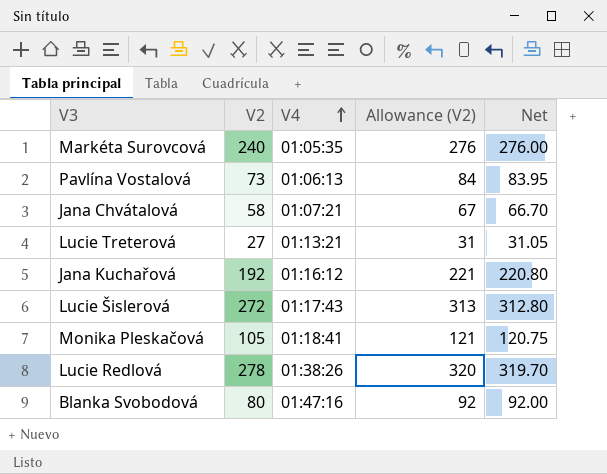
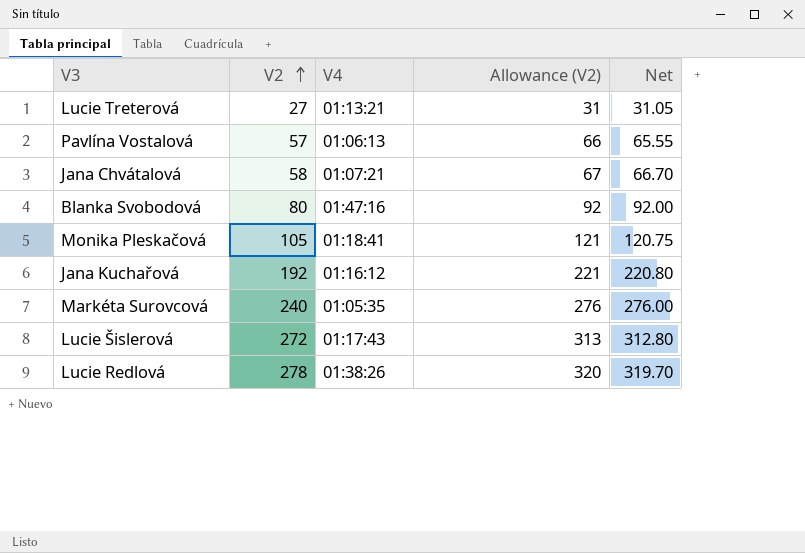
row order: V4 ascending -> V2 ascending
Pavlína Vostalová | V2: 73 -> 57
Pavlína Vostalová | Allowance (V2): 84 -> 66
Pavlína Vostalová | Net: 83.95 -> 65.55

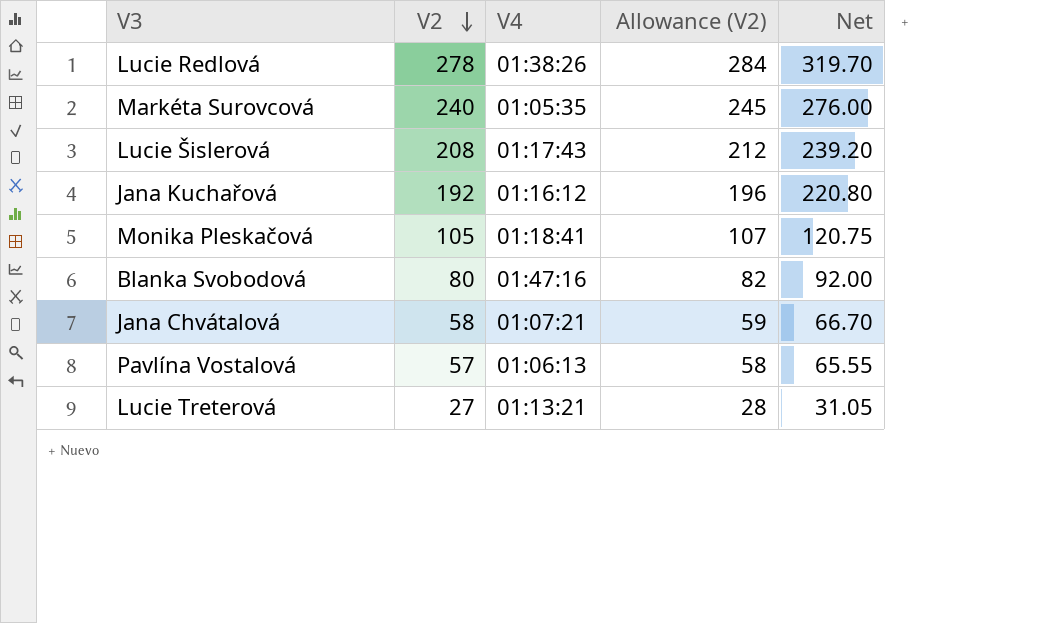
row order: V2 ascending -> V2 descending
column Allowance (V2) | formula: [V2] * 1.15 -> [V2] * 1.02
Lucie Šislerová | V2: 272 -> 208
Lucie Šislerová | Net: 312.80 -> 239.20

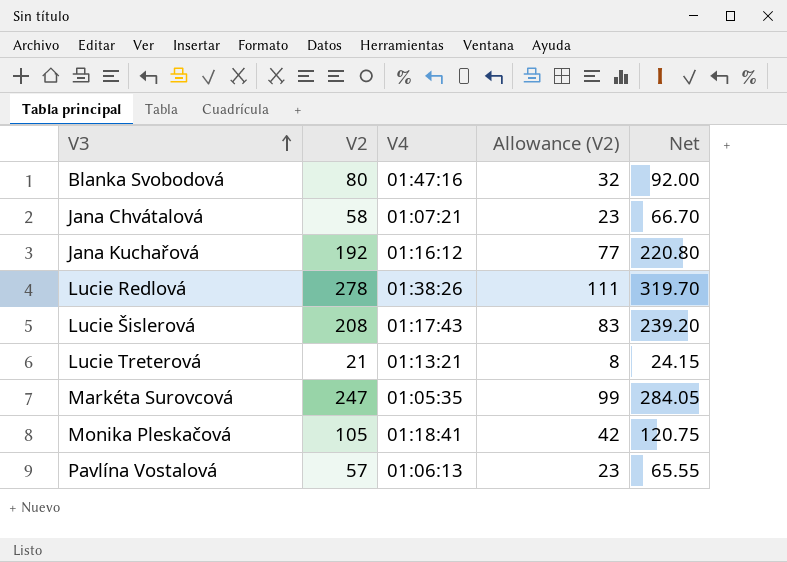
row order: V2 descending -> V3 ascending
column Allowance (V2) | formula: [V2] * 1.02 -> [V2] * 0.4
Lucie Treterová | V2: 27 -> 21
Lucie Treterová | Net: 31.05 -> 24.15
Markéta Surovcová | V2: 240 -> 247
Markéta Surovcová | Net: 276.00 -> 284.05

